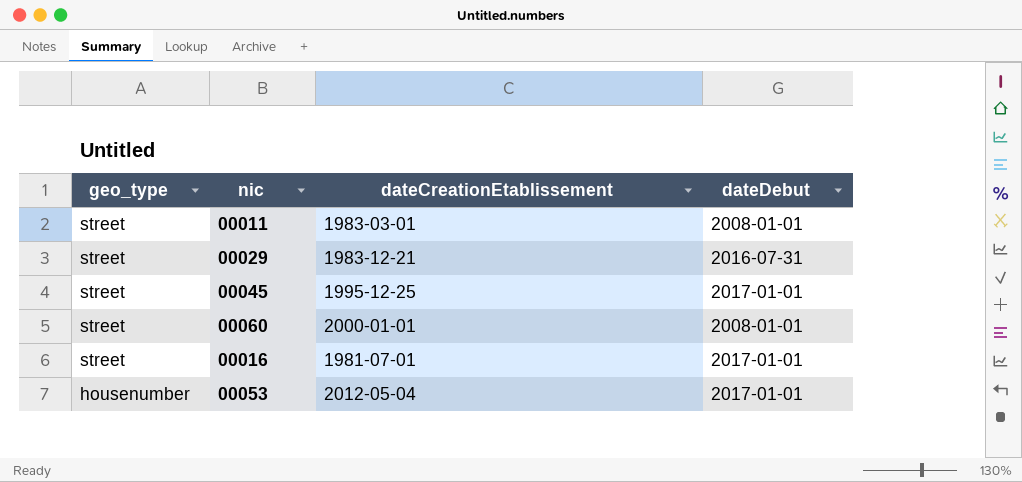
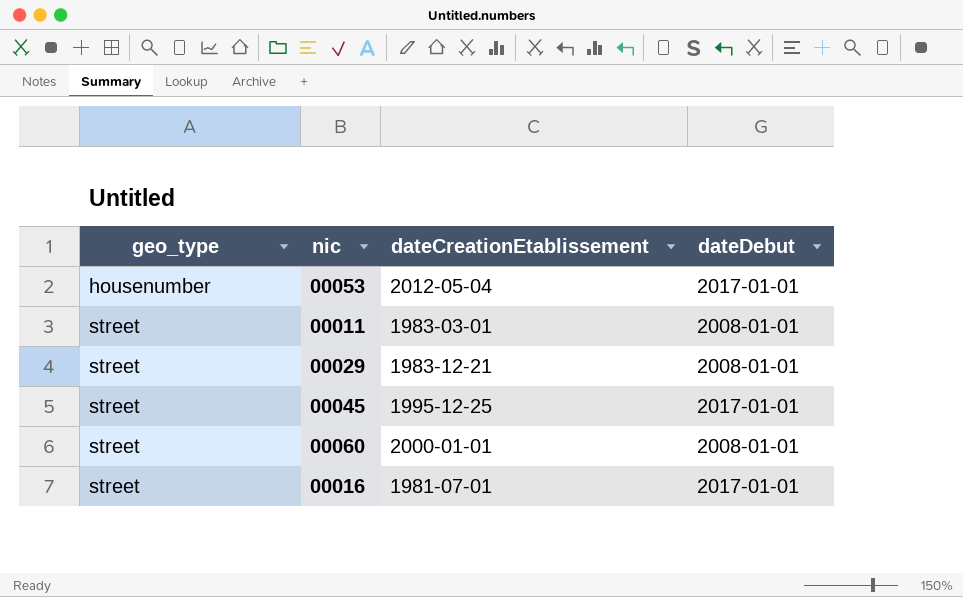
row order: geo_type descending -> geo_type ascending
00029 | dateDebut: 2016-07-31 -> 2008-01-01

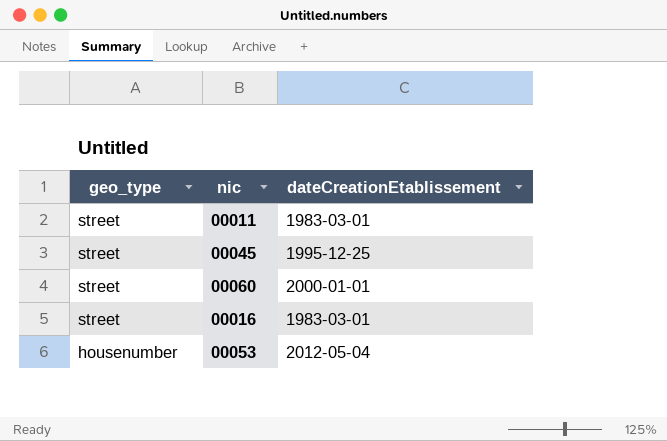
row order: geo_type ascending -> geo_type descending
column dateDebut | position: 4 -> none
row 00029: street | 1983-12-21 | 2008-01-01 -> none
00016 | dateCreationEtablissement: 1981-07-01 -> 1983-03-01

